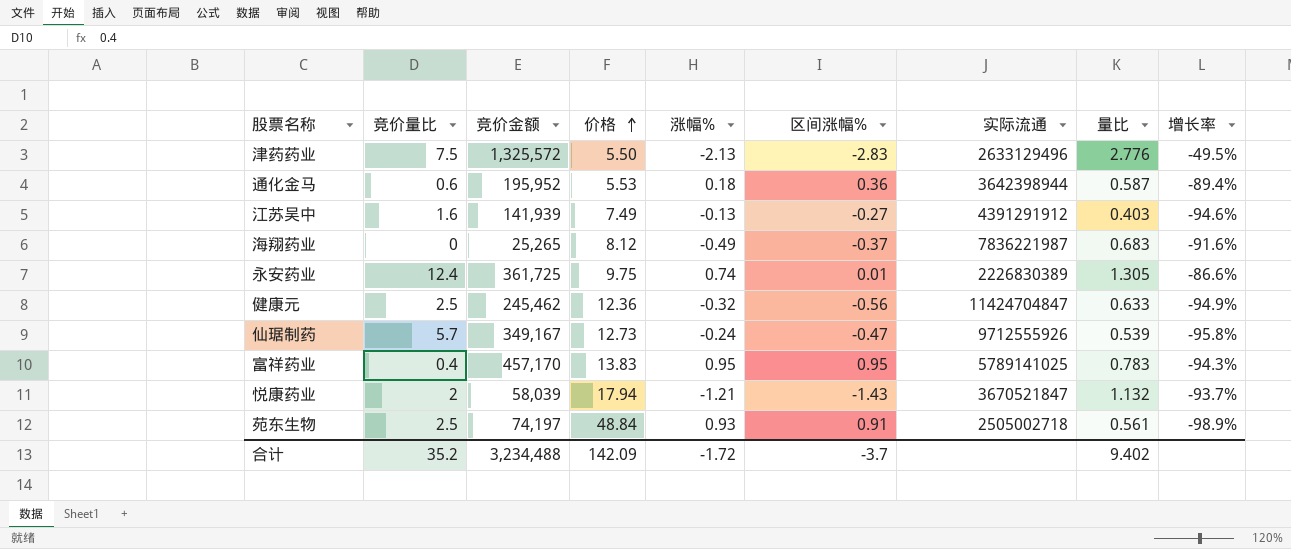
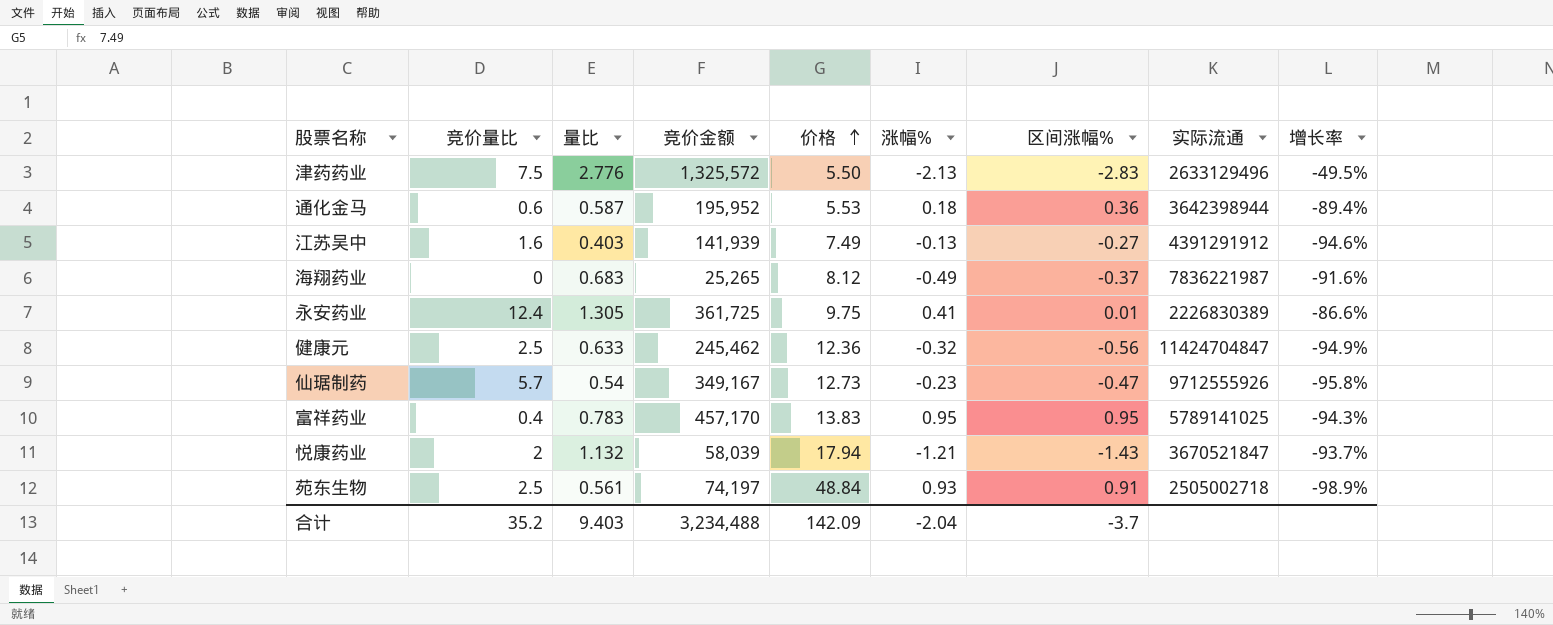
column 量比 | position: 8 -> 3
永安药业 | 涨幅%: 0.74 -> 0.41
仙琚制药 | 量比: 0.539 -> 0.54
仙琚制药 | 涨幅%: -0.24 -> -0.23
合计 | 量比: 9.402 -> 9.403
合计 | 涨幅%: -1.72 -> -2.04

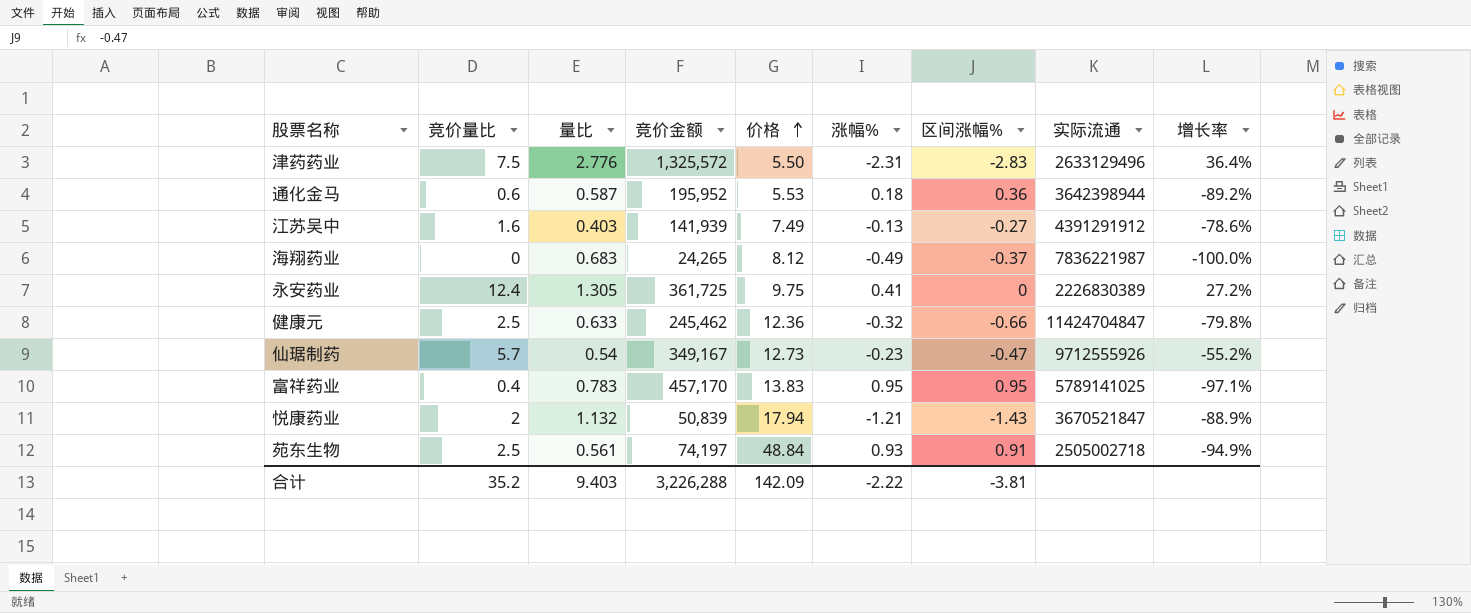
column 增长率 | formula: ([量比] - [价格]) / [价格] -> ([竞价量比] - [价格]) / [价格]
津药药业 | 涨幅%: -2.13 -> -2.31
海翔药业 | 竞价金额: 25,265 -> 24,265
永安药业 | 区间涨幅%: 0.01 -> 0
健康元 | 区间涨幅%: -0.56 -> -0.66
悦康药业 | 竞价金额: 58,039 -> 50,839
合计 | 竞价金额: 3,234,488 -> 3,226,288
合计 | 涨幅%: -2.04 -> -2.22
合计 | 区间涨幅%: -3.7 -> -3.81

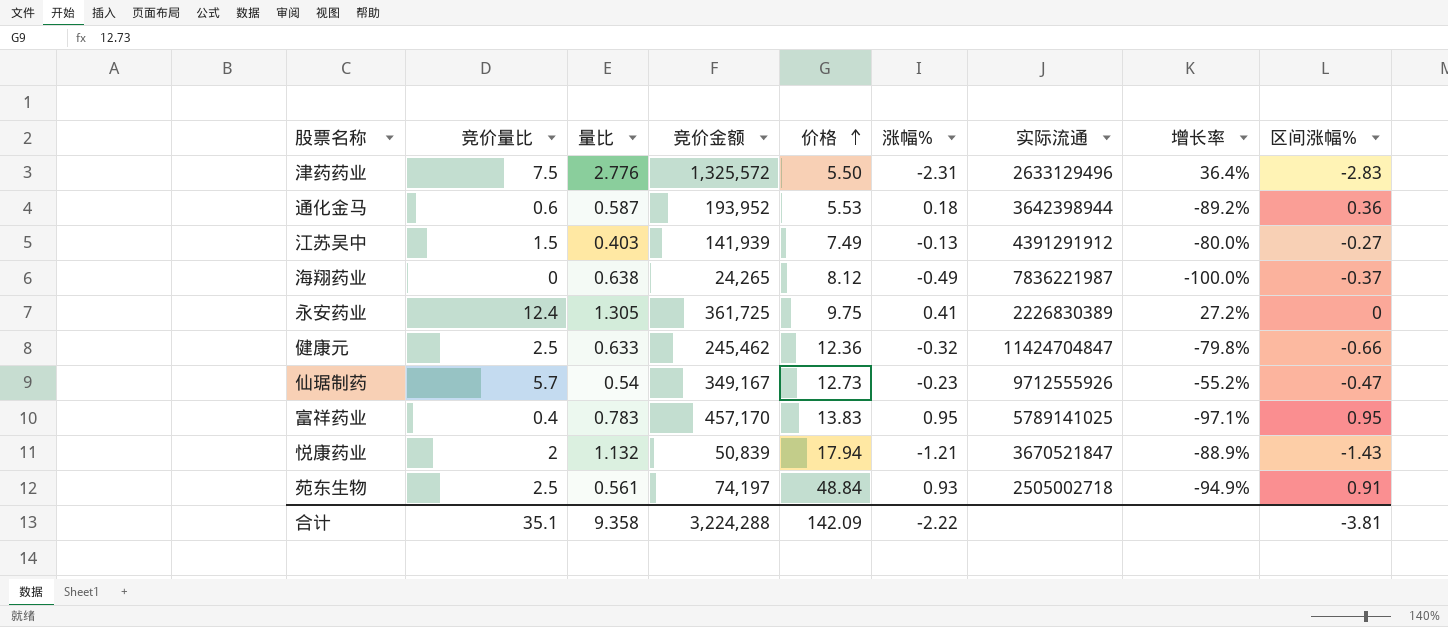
column 区间涨幅% | position: 7 -> 9
通化金马 | 竞价金额: 195,952 -> 193,952
江苏吴中 | 竞价量比: 1.6 -> 1.5
江苏吴中 | 增长率: -78.6% -> -80.0%
海翔药业 | 量比: 0.683 -> 0.638
合计 | 竞价量比: 35.2 -> 35.1
合计 | 量比: 9.403 -> 9.358
合计 | 竞价金额: 3,226,288 -> 3,224,288

